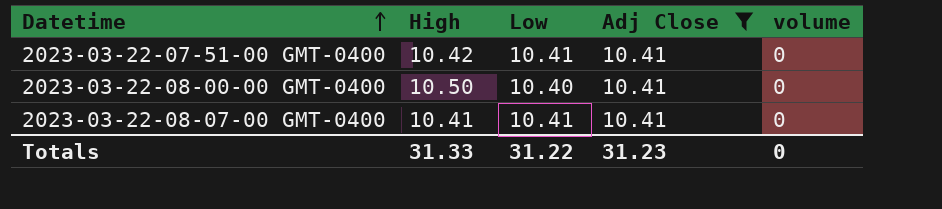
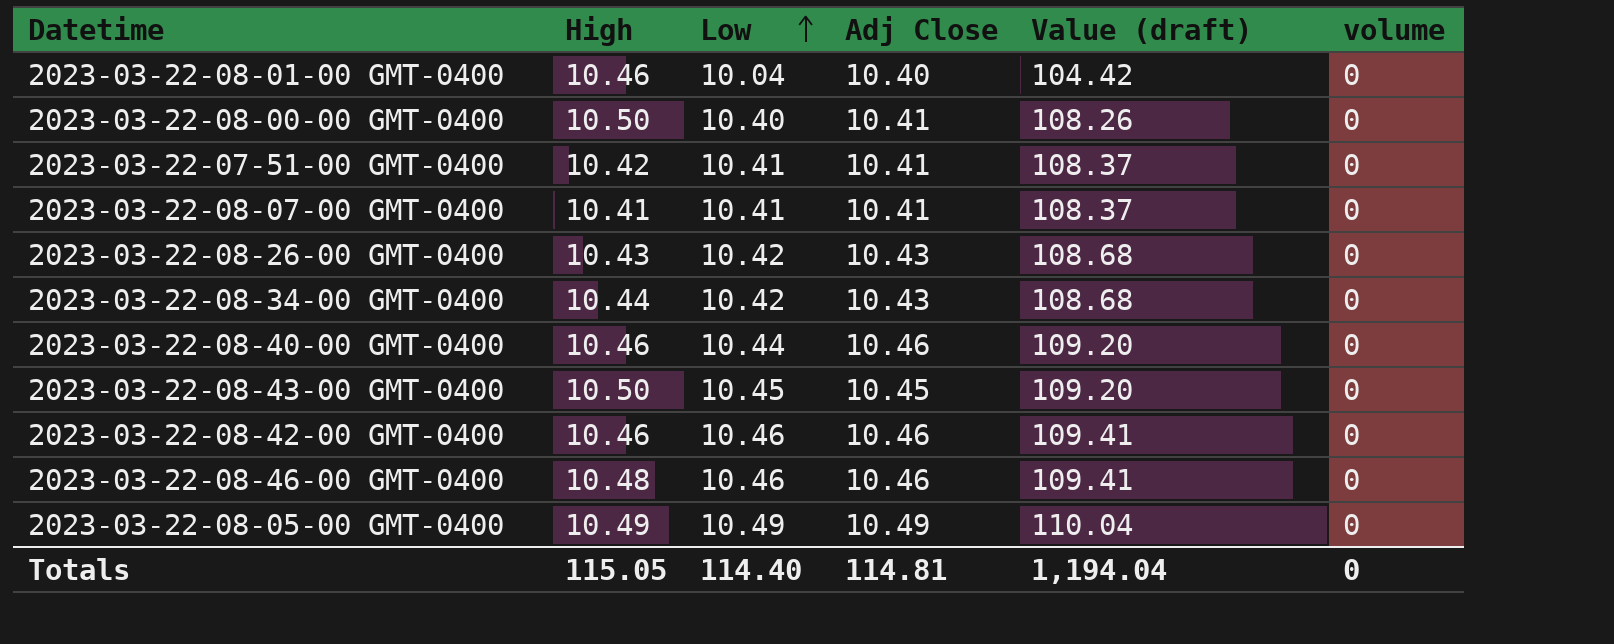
filter: Adj Close = 10.41 -> none
row order: Datetime ascending -> Low ascending
column Value (draft) | formula: none -> [Low] * [Adj Close]
Totals | High: 31.33 -> 115.05
Totals | Low: 31.22 -> 114.40
Totals | Adj Close: 31.23 -> 114.81

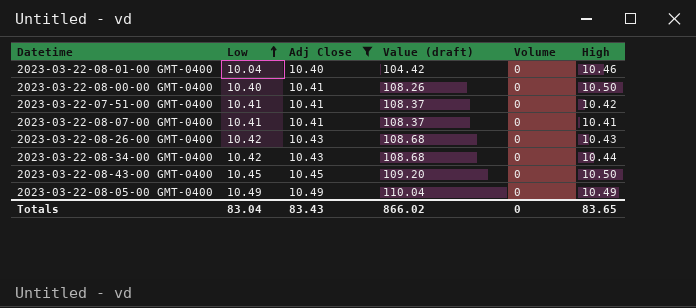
filter: none -> Adj Close != 10.46
column name: volume -> Volume
column High | position: 2 -> 6
Totals | Low: 114.40 -> 83.04
Totals | Adj Close: 114.81 -> 83.43
Totals | Value (draft): 1,194.04 -> 866.02
Totals | High: 115.05 -> 83.65

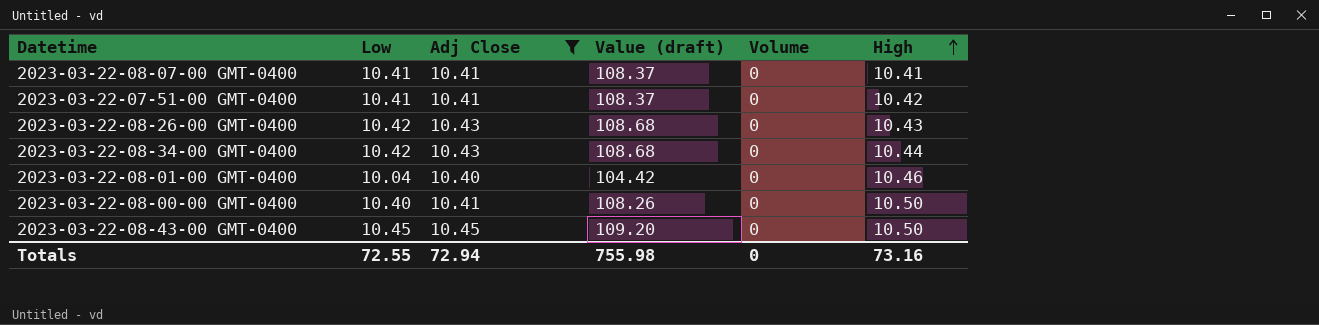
row order: Low ascending -> High ascending
row 2023-03-22-08-05-00 GMT-0400: 10.49 | 10.49 | 110.04 | 0 | 10.49 -> none
Totals | Low: 83.04 -> 72.55
Totals | Adj Close: 83.43 -> 72.94
Totals | Value (draft): 866.02 -> 755.98
Totals | High: 83.65 -> 73.16

